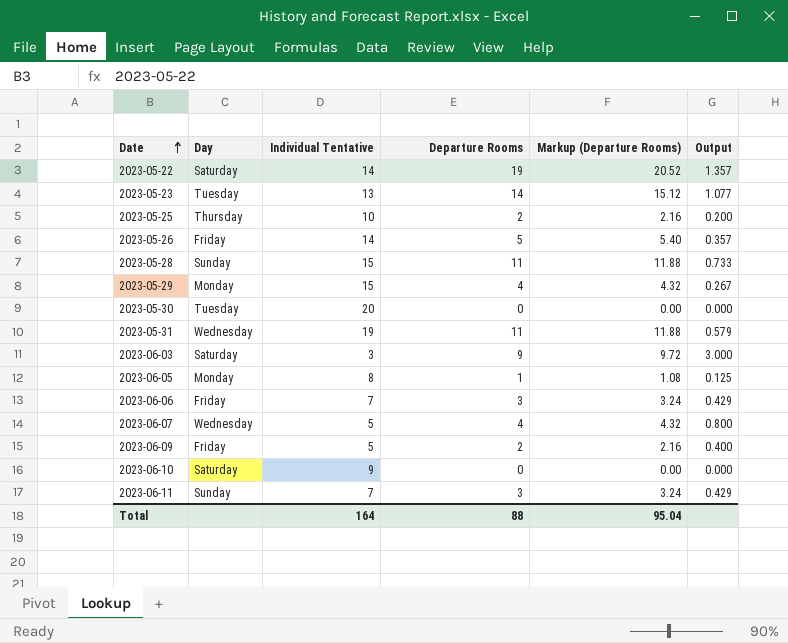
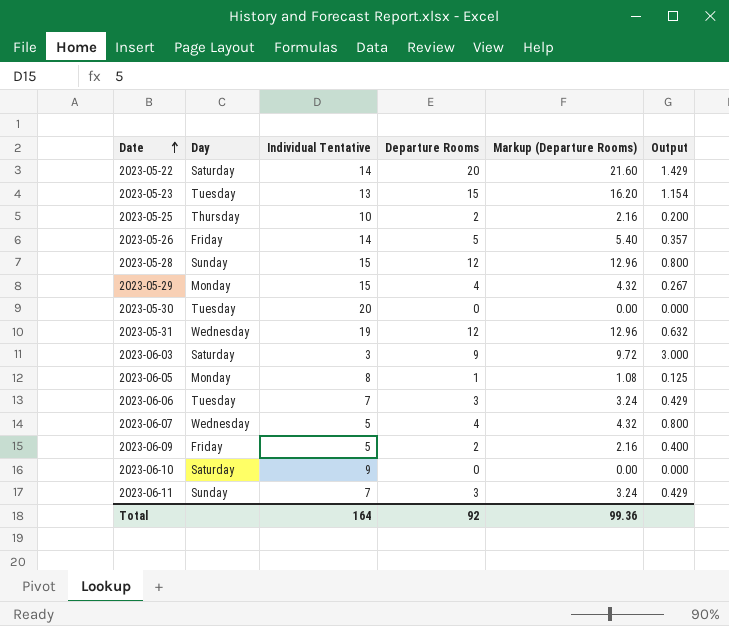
2023-05-22 | Departure Rooms: 19 -> 20
2023-05-22 | Markup (Departure Rooms): 20.52 -> 21.60
2023-05-22 | Output: 1.357 -> 1.429
2023-05-23 | Departure Rooms: 14 -> 15
2023-05-23 | Markup (Departure Rooms): 15.12 -> 16.20
2023-05-23 | Output: 1.077 -> 1.154
2023-05-28 | Departure Rooms: 11 -> 12
2023-05-28 | Markup (Departure Rooms): 11.88 -> 12.96
2023-05-28 | Output: 0.733 -> 0.800
2023-05-31 | Departure Rooms: 11 -> 12
2023-05-31 | Markup (Departure Rooms): 11.88 -> 12.96
2023-05-31 | Output: 0.579 -> 0.632
2023-06-06 | Day: Friday -> Tuesday
Total | Departure Rooms: 88 -> 92
Total | Markup (Departure Rooms): 95.04 -> 99.36

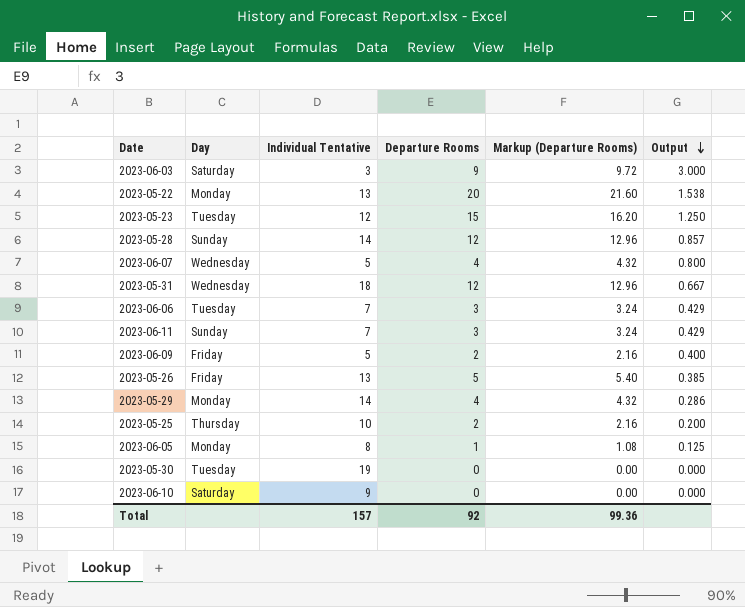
row order: Date ascending -> Output descending
2023-05-22 | Day: Saturday -> Monday
2023-05-22 | Individual Tentative: 14 -> 13
2023-05-22 | Output: 1.429 -> 1.538
2023-05-23 | Individual Tentative: 13 -> 12
2023-05-23 | Output: 1.154 -> 1.250
2023-05-28 | Individual Tentative: 15 -> 14
2023-05-28 | Output: 0.800 -> 0.857
2023-05-31 | Individual Tentative: 19 -> 18
2023-05-31 | Output: 0.632 -> 0.667
2023-05-26 | Individual Tentative: 14 -> 13
2023-05-26 | Output: 0.357 -> 0.385
2023-05-29 | Individual Tentative: 15 -> 14
2023-05-29 | Output: 0.267 -> 0.286
2023-05-30 | Individual Tentative: 20 -> 19
Total | Individual Tentative: 164 -> 157

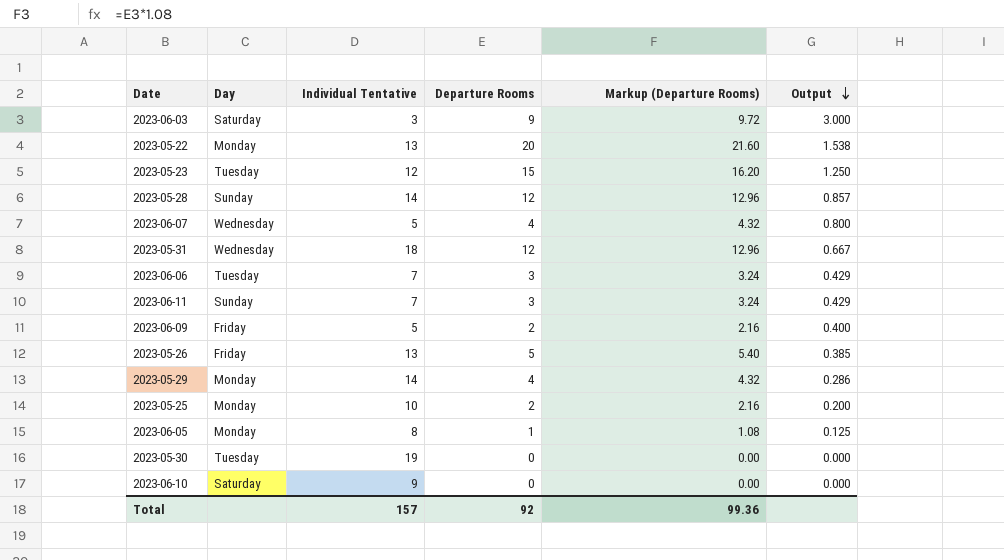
2023-05-25 | Day: Thursday -> Monday

